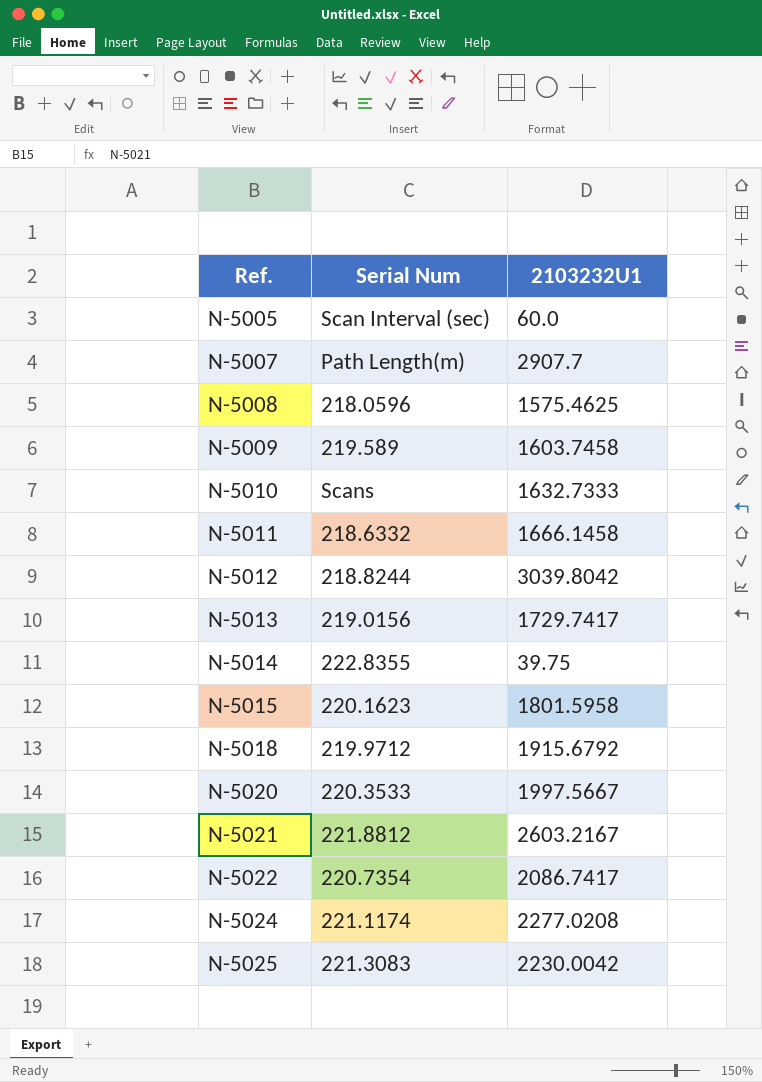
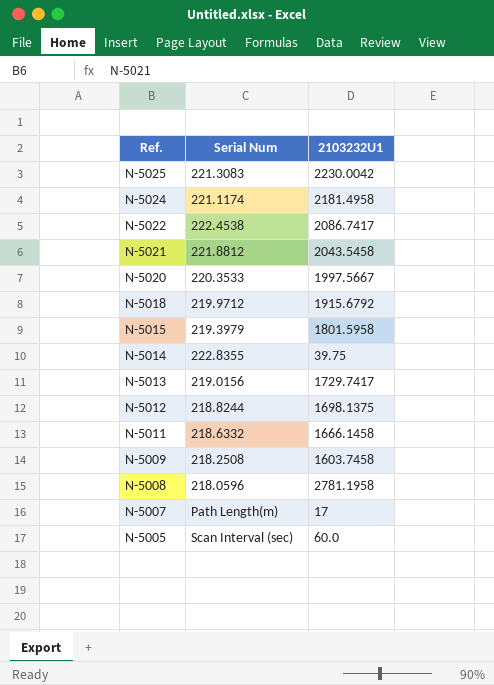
row order: Ref. ascending -> Ref. descending
row N-5010: Scans | 1632.7333 -> none
N-5024 | 2103232U1: 2277.0208 -> 2181.4958
N-5022 | Serial Num: 220.7354 -> 222.4538
N-5021 | 2103232U1: 2603.2167 -> 2043.5458
N-5015 | Serial Num: 220.1623 -> 219.3979
N-5012 | 2103232U1: 3039.8042 -> 1698.1375
N-5009 | Serial Num: 219.589 -> 218.2508
N-5008 | 2103232U1: 1575.4625 -> 2781.1958
N-5007 | 2103232U1: 2907.7 -> 17

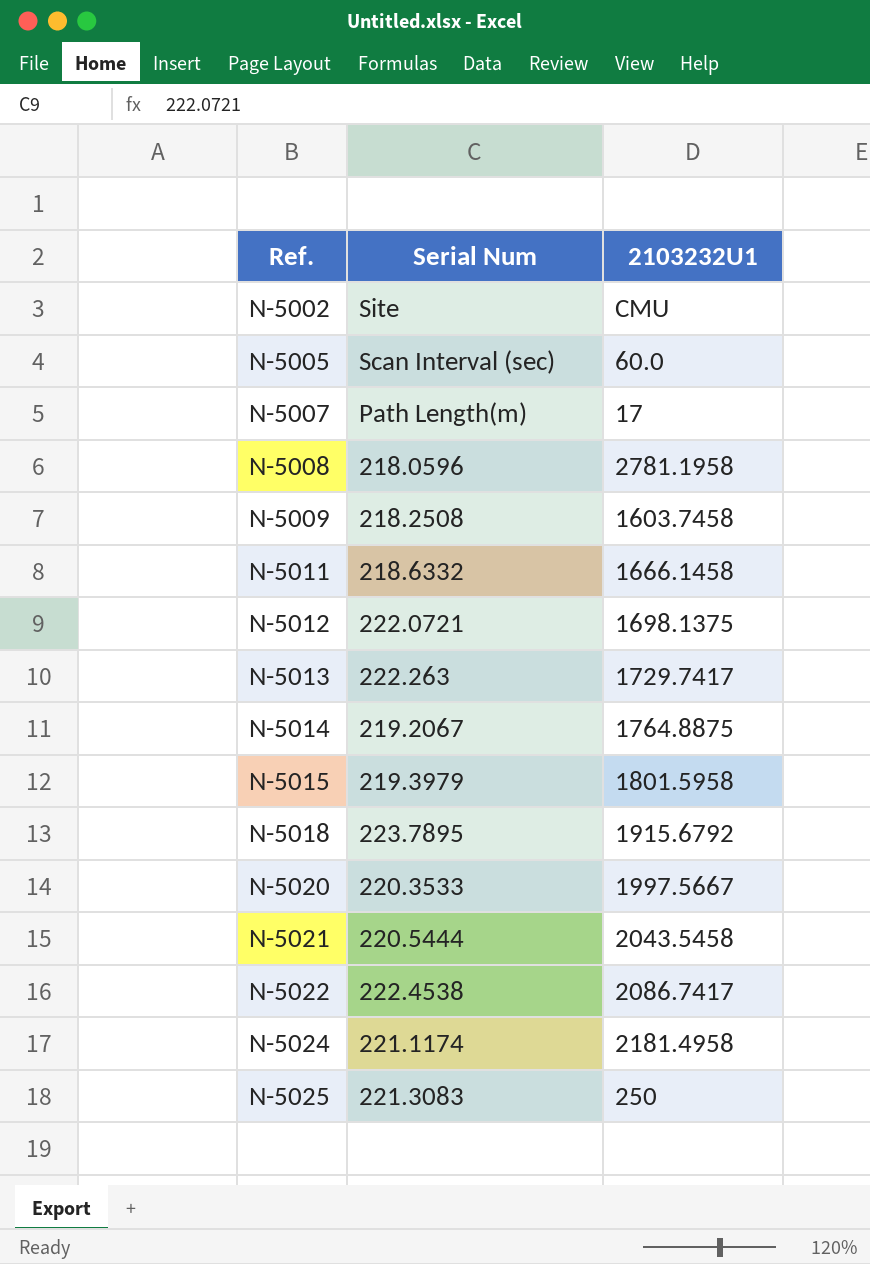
row order: Ref. descending -> Ref. ascending
row N-5002: none -> Site | CMU
N-5012 | Serial Num: 218.8244 -> 222.0721
N-5013 | Serial Num: 219.0156 -> 222.263
N-5014 | Serial Num: 222.8355 -> 219.2067
N-5014 | 2103232U1: 39.75 -> 1764.8875
N-5018 | Serial Num: 219.9712 -> 223.7895
N-5021 | Serial Num: 221.8812 -> 220.5444
N-5025 | 2103232U1: 2230.0042 -> 250

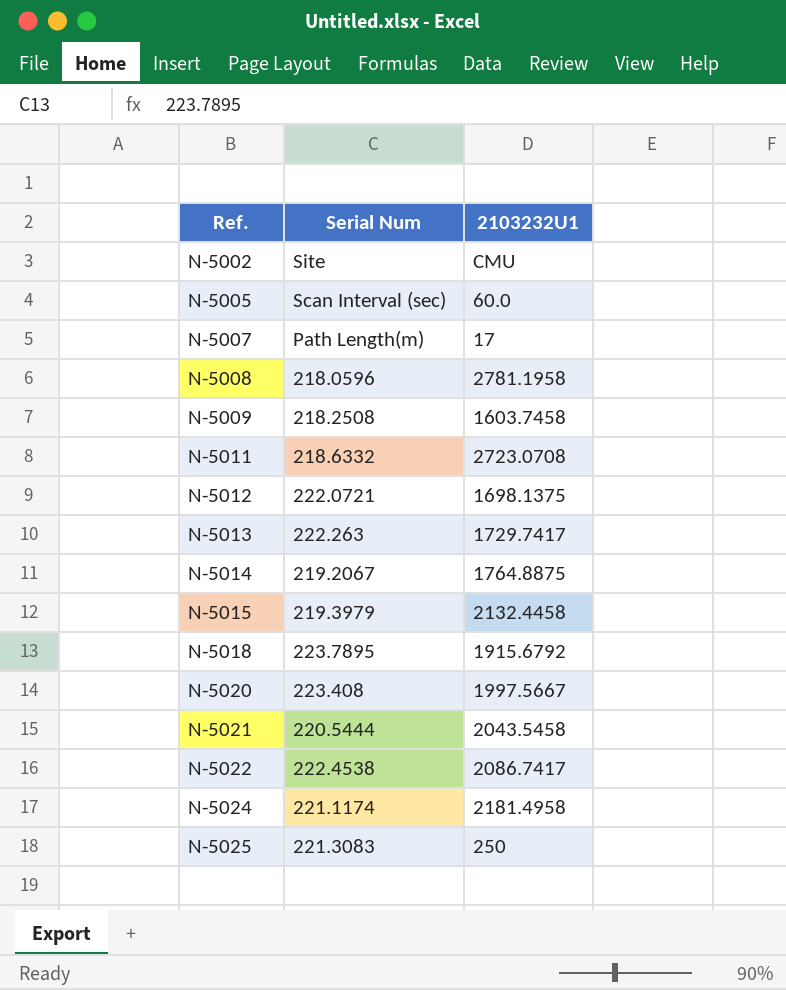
N-5011 | 2103232U1: 1666.1458 -> 2723.0708
N-5015 | 2103232U1: 1801.5958 -> 2132.4458
N-5020 | Serial Num: 220.3533 -> 223.408

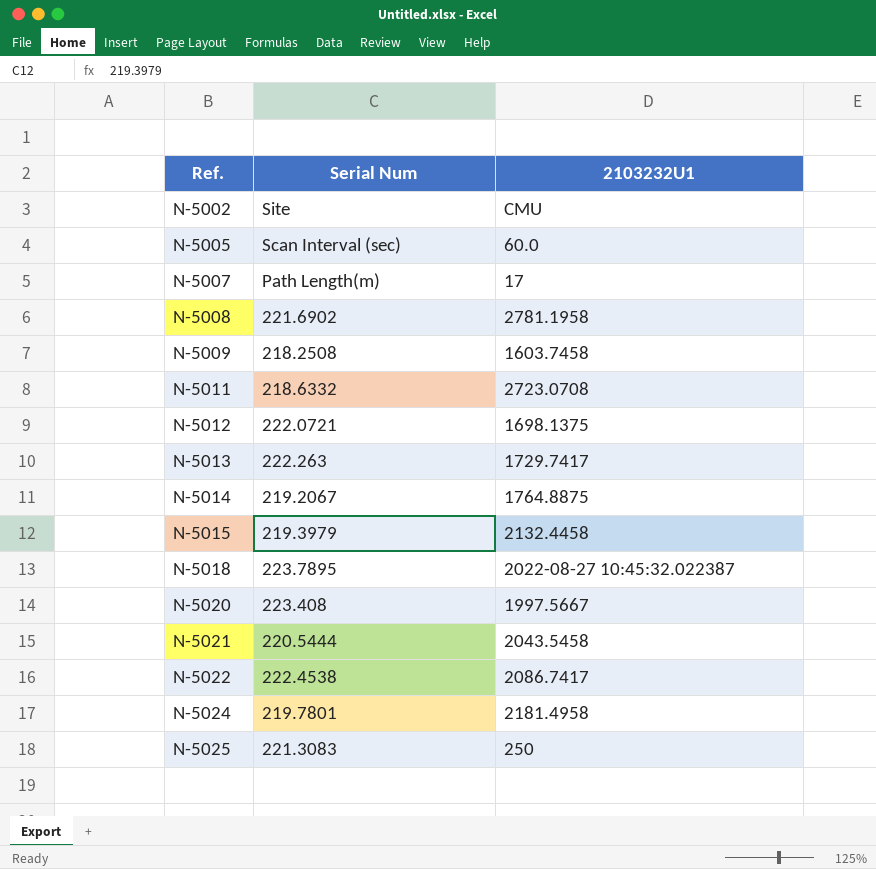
N-5008 | Serial Num: 218.0596 -> 221.6902
N-5018 | 2103232U1: 1915.6792 -> 2022-08-27 10:45:32.022387
N-5024 | Serial Num: 221.1174 -> 219.7801

